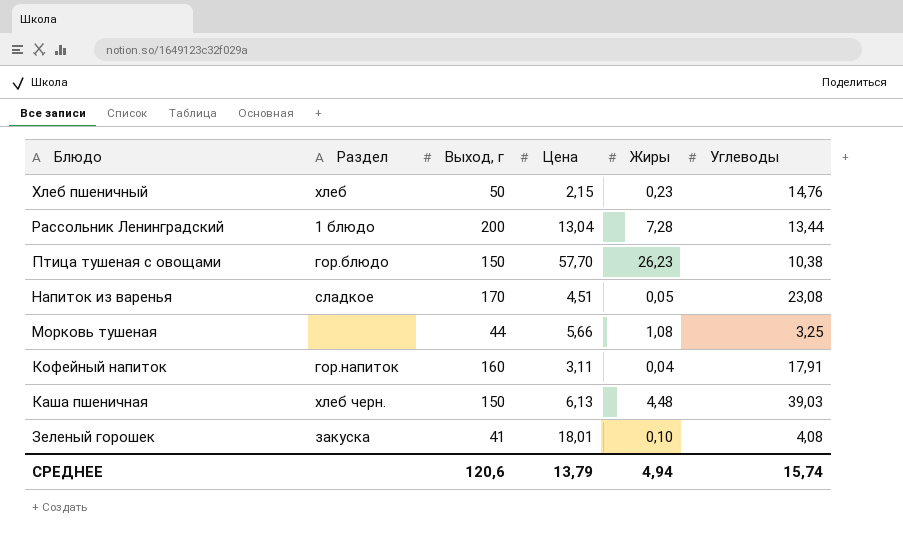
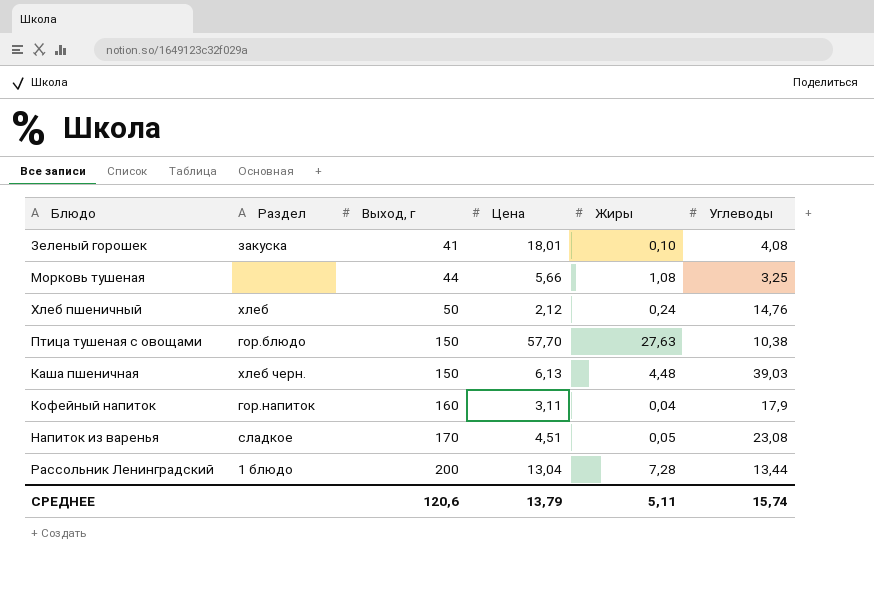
row order: Блюдо descending -> Выход, г ascending
Хлеб пшеничный | Цена: 2,15 -> 2,12
Хлеб пшеничный | Жиры: 0,23 -> 0,24
Птица тушеная с овощами | Жиры: 26,23 -> 27,63
Кофейный напиток | Углеводы: 17,91 -> 17,9
СРЕДНЕЕ | Жиры: 4,94 -> 5,11

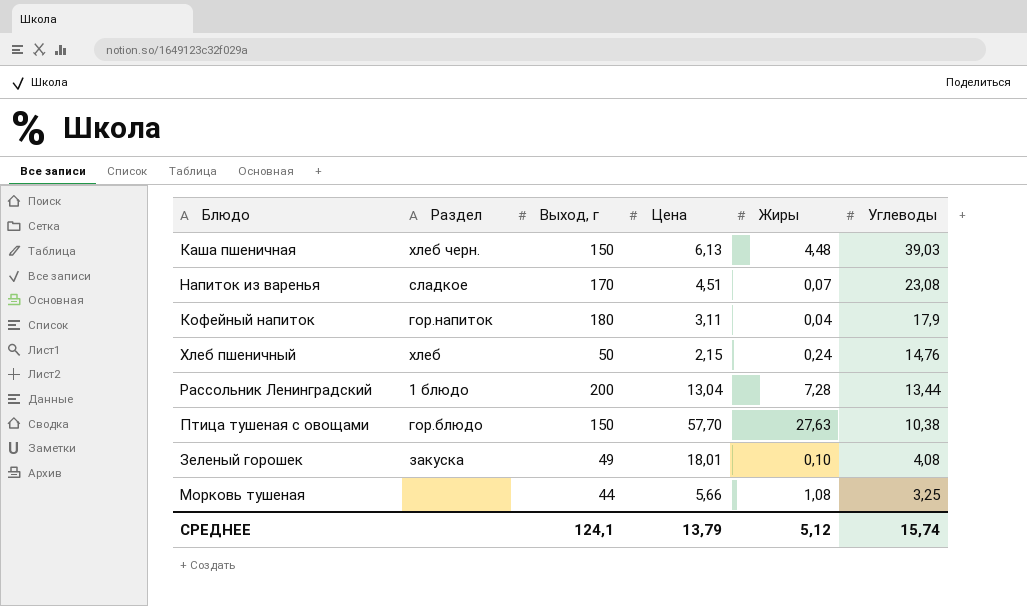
row order: Выход, г ascending -> Углеводы descending
Напиток из варенья | Жиры: 0,05 -> 0,07
Кофейный напиток | Выход, г: 160 -> 180
Хлеб пшеничный | Цена: 2,12 -> 2,15
Зеленый горошек | Выход, г: 41 -> 49
СРЕДНЕЕ | Выход, г: 120,6 -> 124,1
СРЕДНЕЕ | Жиры: 5,11 -> 5,12

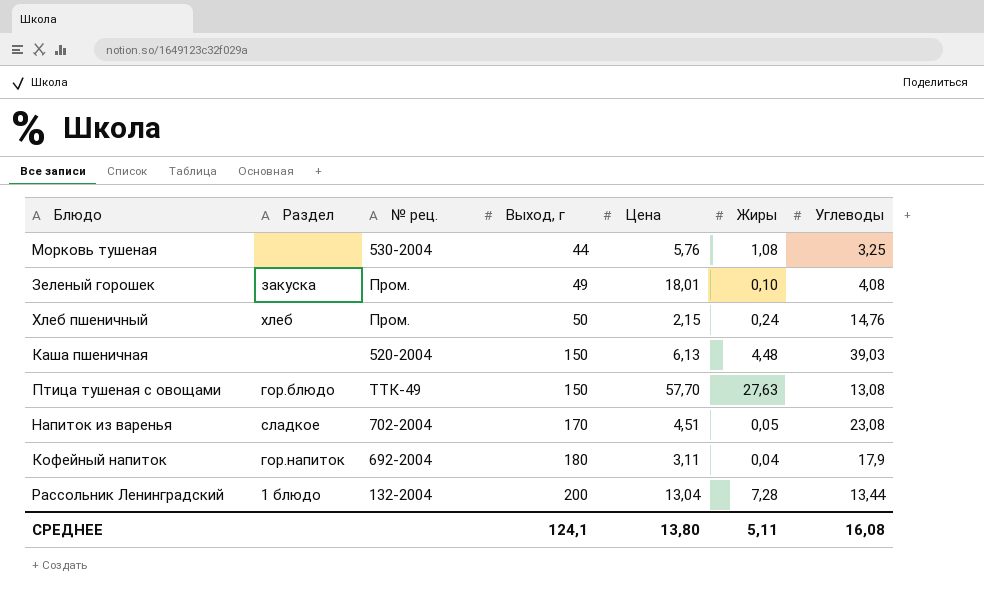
row order: Углеводы descending -> Выход, г ascending
column № рец. | position: none -> 3
Морковь тушеная | Цена: 5,66 -> 5,76
Каша пшеничная | Раздел: хлеб черн. -> none
Птица тушеная с овощами | Углеводы: 10,38 -> 13,08
Напиток из варенья | Жиры: 0,07 -> 0,05
СРЕДНЕЕ | Цена: 13,79 -> 13,80
СРЕДНЕЕ | Жиры: 5,12 -> 5,11
СРЕДНЕЕ | Углеводы: 15,74 -> 16,08

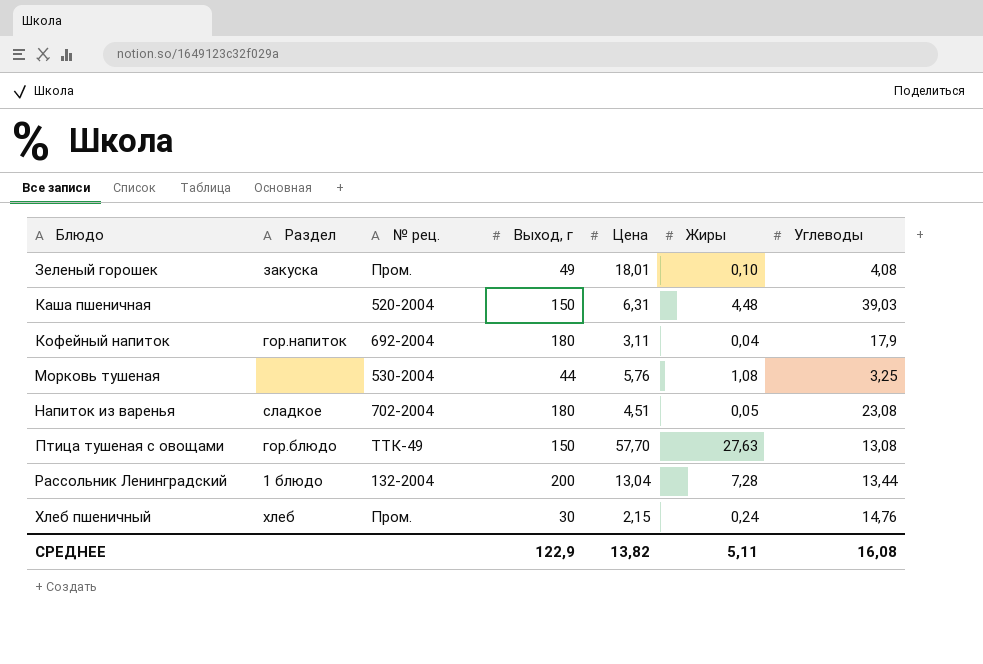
row order: Выход, г ascending -> Блюдо ascending
Каша пшеничная | Цена: 6,13 -> 6,31
Напиток из варенья | Выход, г: 170 -> 180
Хлеб пшеничный | Выход, г: 50 -> 30
СРЕДНЕЕ | Выход, г: 124,1 -> 122,9
СРЕДНЕЕ | Цена: 13,80 -> 13,82

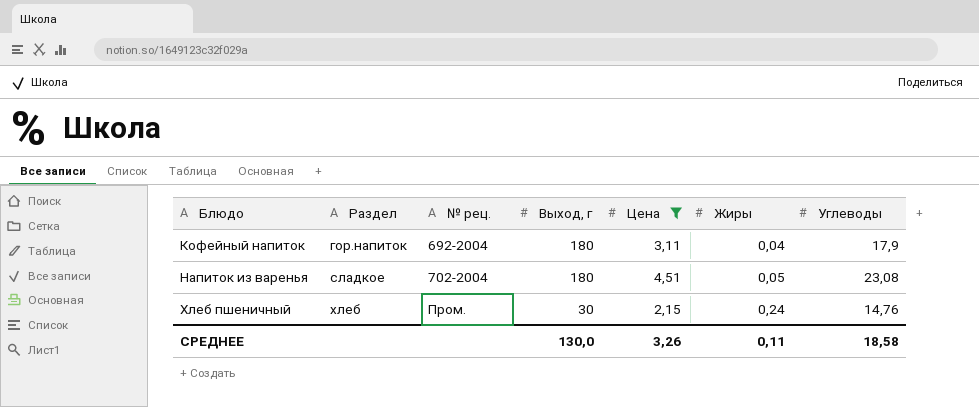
filter: none -> Цена <= 4,51
СРЕДНЕЕ | Выход, г: 122,9 -> 130,0
СРЕДНЕЕ | Цена: 13,82 -> 3,26
СРЕДНЕЕ | Жиры: 5,11 -> 0,11
СРЕДНЕЕ | Углеводы: 16,08 -> 18,58

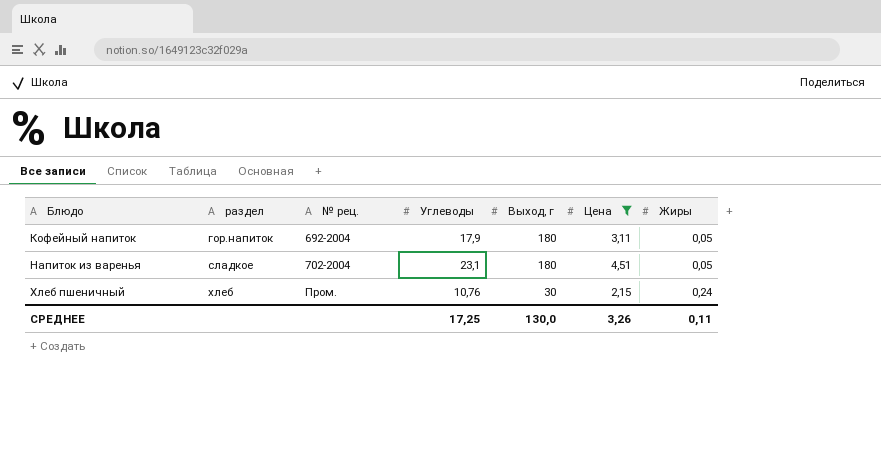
column name: Раздел -> раздел
column Углеводы | position: 7 -> 4
Кофейный напиток | Жиры: 0,04 -> 0,05
Напиток из варенья | Углеводы: 23,08 -> 23,1
Хлеб пшеничный | Углеводы: 14,76 -> 10,76
СРЕДНЕЕ | Углеводы: 18,58 -> 17,25

